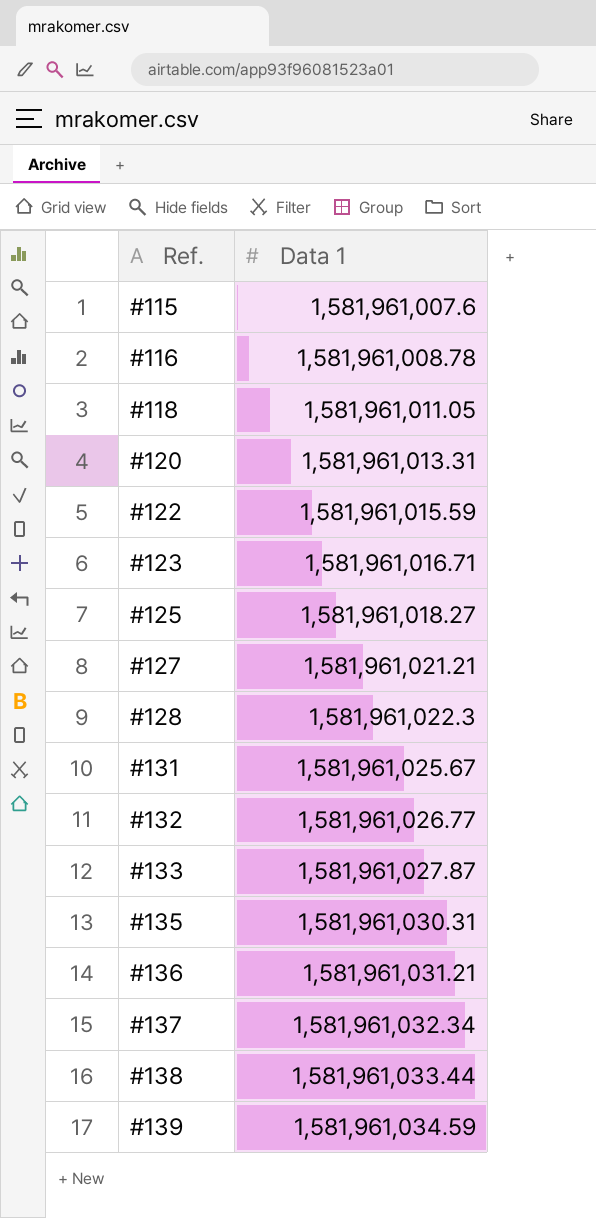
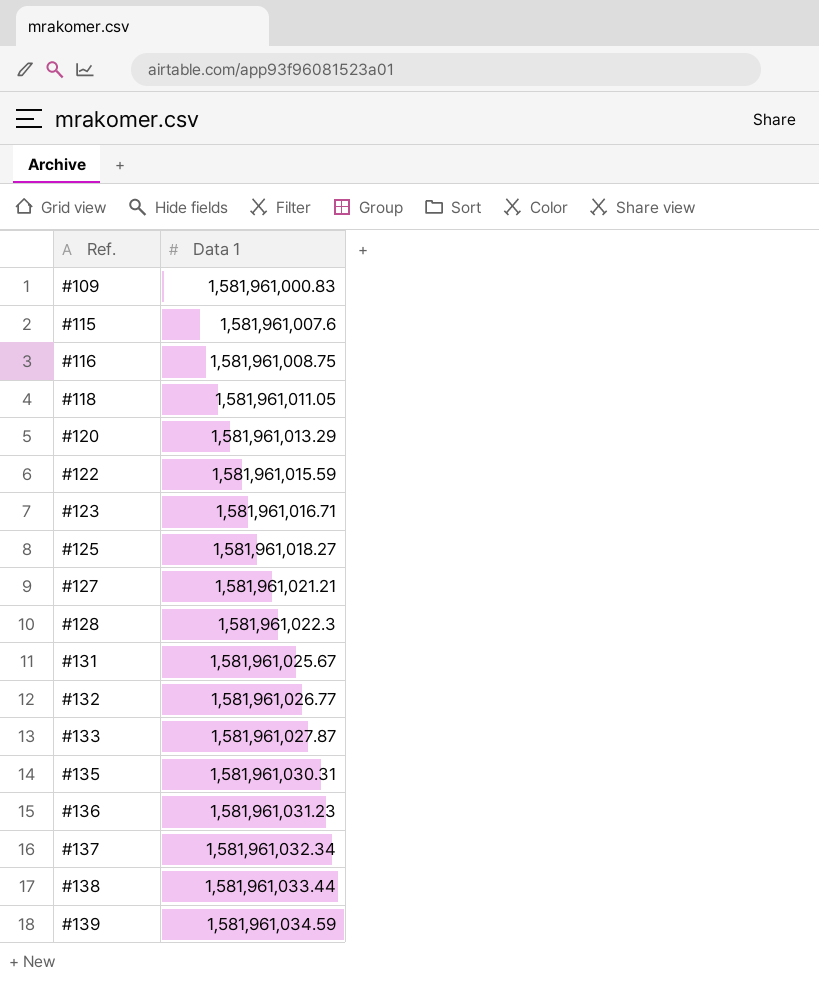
row #109: none -> 1,581,961,000.83
#116 | Data 1: 1,581,961,008.78 -> 1,581,961,008.75
#120 | Data 1: 1,581,961,013.31 -> 1,581,961,013.29
#136 | Data 1: 1,581,961,031.21 -> 1,581,961,031.23

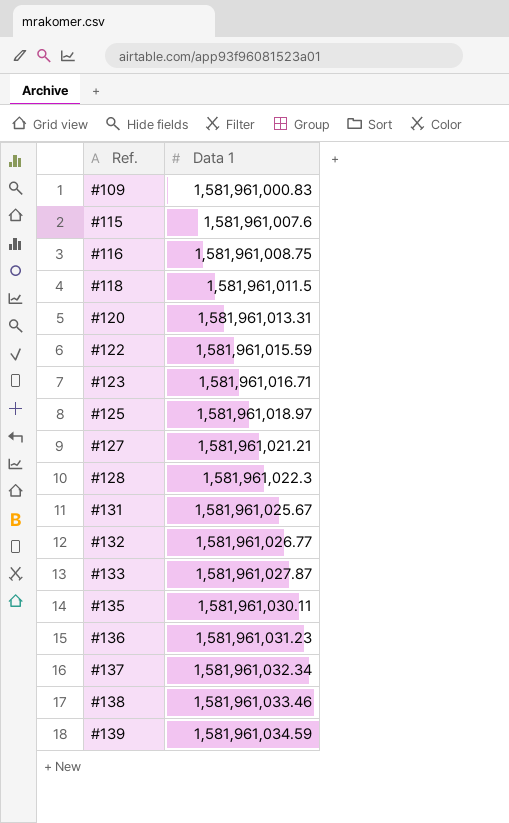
#118 | Data 1: 1,581,961,011.05 -> 1,581,961,011.5
#120 | Data 1: 1,581,961,013.29 -> 1,581,961,013.31
#125 | Data 1: 1,581,961,018.27 -> 1,581,961,018.97
#135 | Data 1: 1,581,961,030.31 -> 1,581,961,030.11
#138 | Data 1: 1,581,961,033.44 -> 1,581,961,033.46

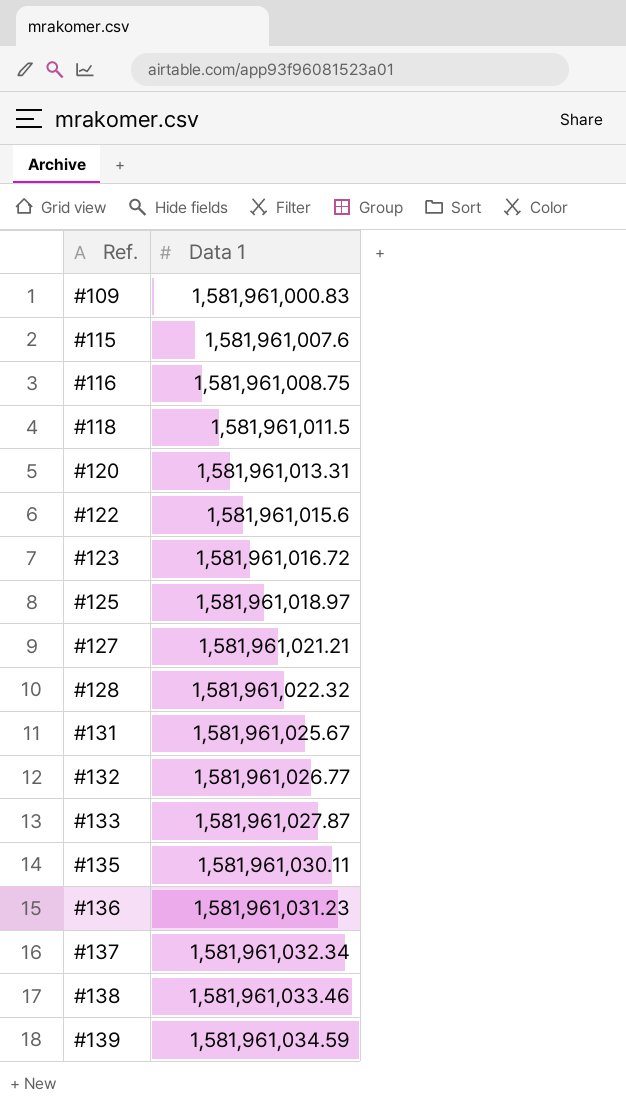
#122 | Data 1: 1,581,961,015.59 -> 1,581,961,015.6
#123 | Data 1: 1,581,961,016.71 -> 1,581,961,016.72
#128 | Data 1: 1,581,961,022.3 -> 1,581,961,022.32

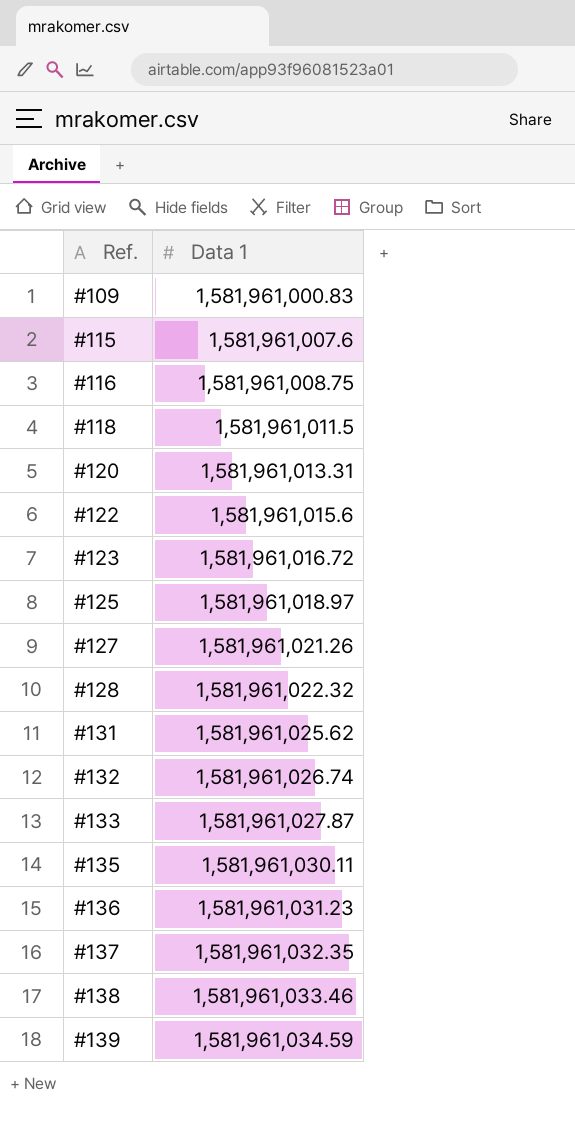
#127 | Data 1: 1,581,961,021.21 -> 1,581,961,021.26
#131 | Data 1: 1,581,961,025.67 -> 1,581,961,025.62
#132 | Data 1: 1,581,961,026.77 -> 1,581,961,026.74
#137 | Data 1: 1,581,961,032.34 -> 1,581,961,032.35

